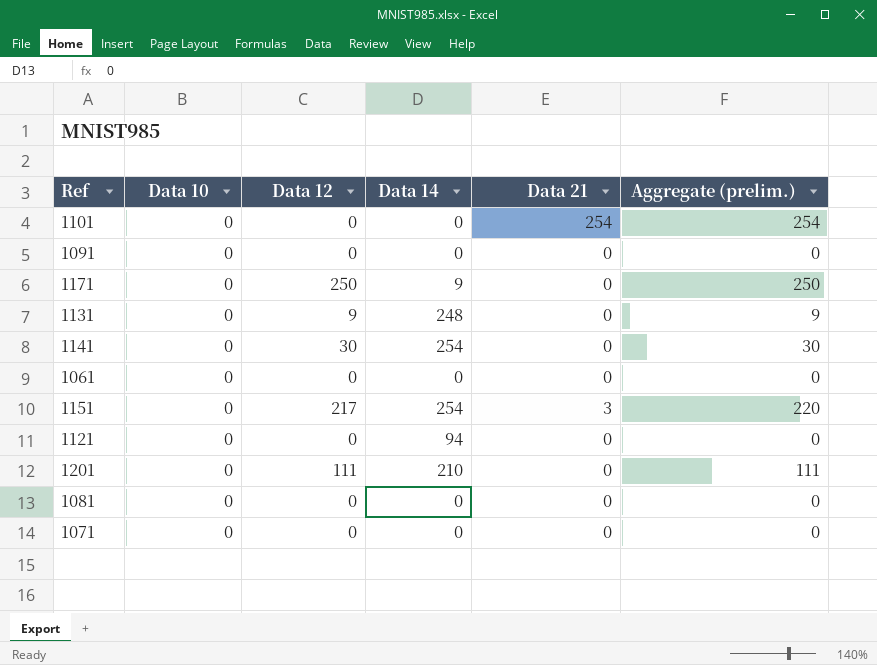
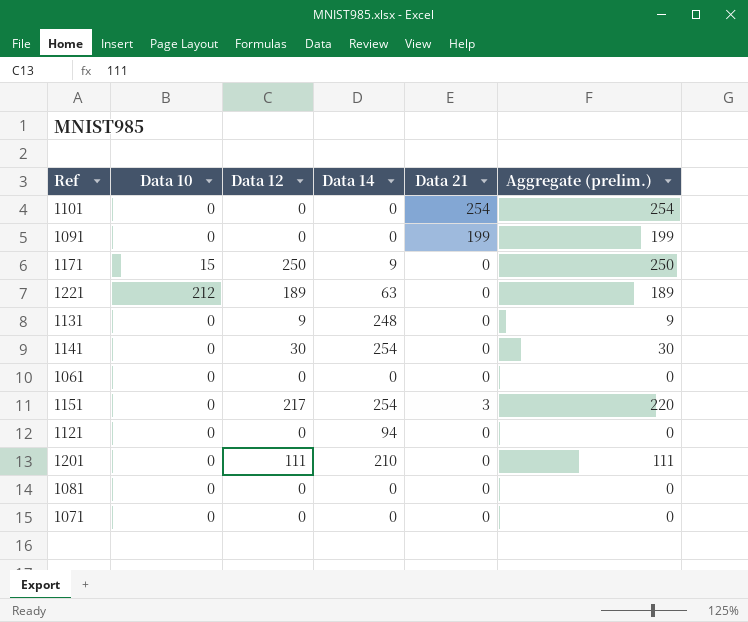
1091 | Data 21: 0 -> 199
1091 | Aggregate (prelim.): 0 -> 199
1171 | Data 10: 0 -> 15
row 1221: none -> 212 | 189 | 63 | 0 | 189

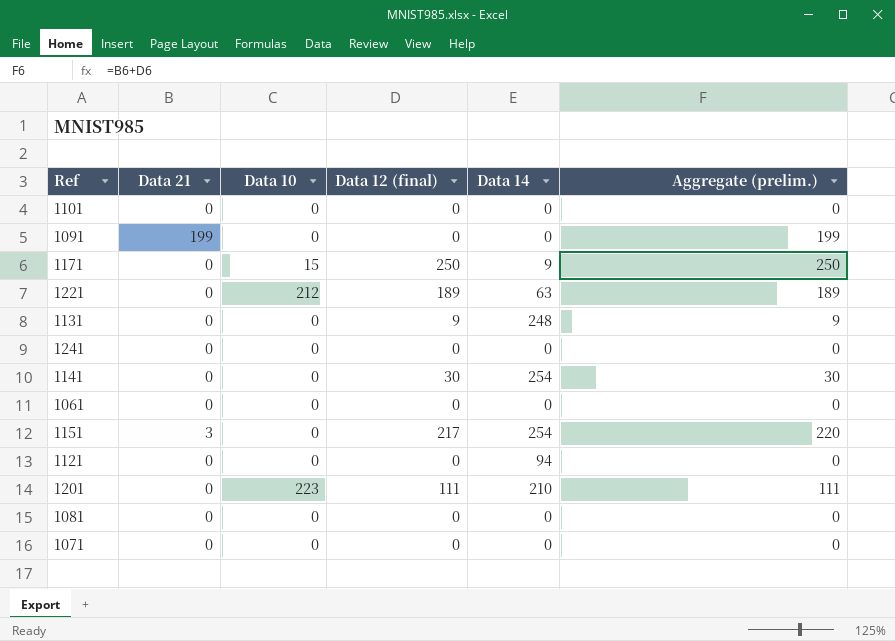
column Data 21 | position: 5 -> 2
column name: Data 12 -> Data 12 (final)
1101 | Data 21: 254 -> 0
1101 | Aggregate (prelim.): 254 -> 0
row 1241: none -> 0 | 0 | 0 | 0 | 0
1201 | Data 10: 0 -> 223

